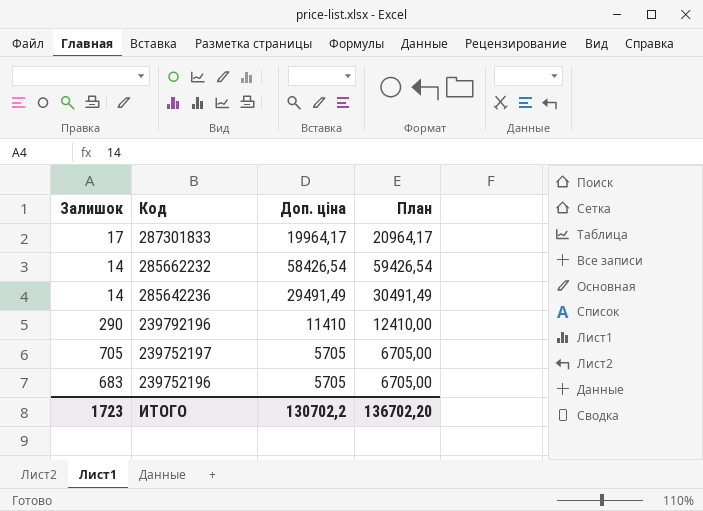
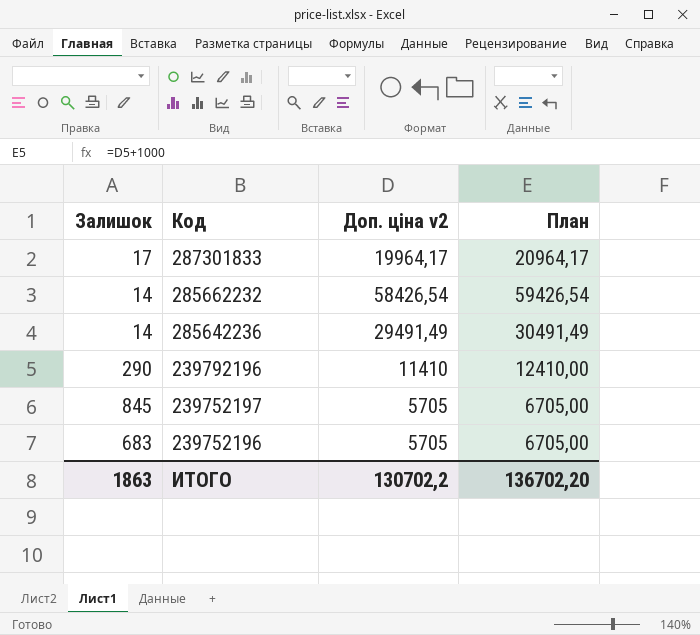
column name: Доп. ціна -> Доп. ціна v2
239752197 | Залишок: 705 -> 845
ИТОГО | Залишок: 1723 -> 1863

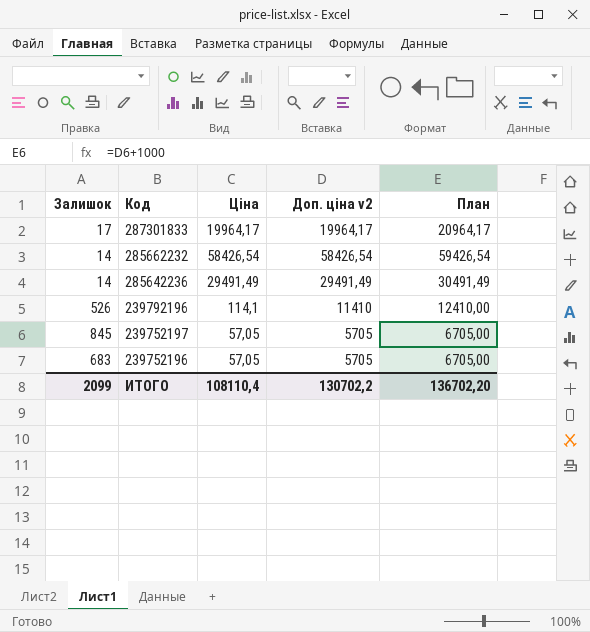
column Ціна | position: none -> 3
239792196 | Залишок: 290 -> 526
ИТОГО | Залишок: 1863 -> 2099

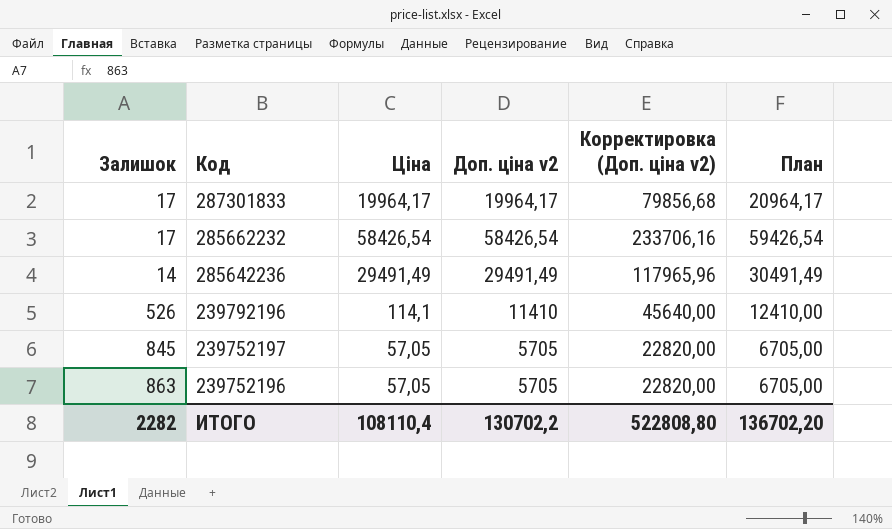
column Корректировка (Доп. ціна v2) | formula: none -> [Доп. ціна v2] * 4
285662232 | Залишок: 14 -> 17
239752196 | Залишок: 683 -> 863
ИТОГО | Залишок: 2099 -> 2282

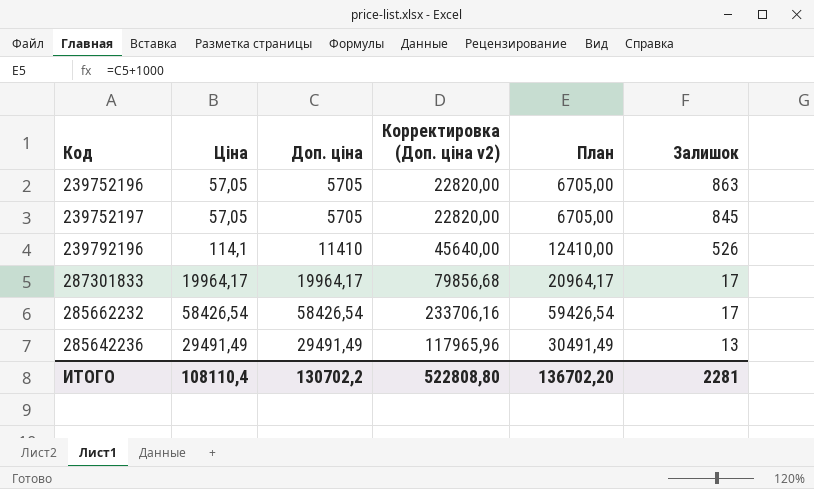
row order: Код descending -> Залишок descending
column name: Доп. ціна v2 -> Доп. ціна
column Залишок | position: 1 -> 6
285642236 | Залишок: 14 -> 13
ИТОГО | Залишок: 2282 -> 2281

